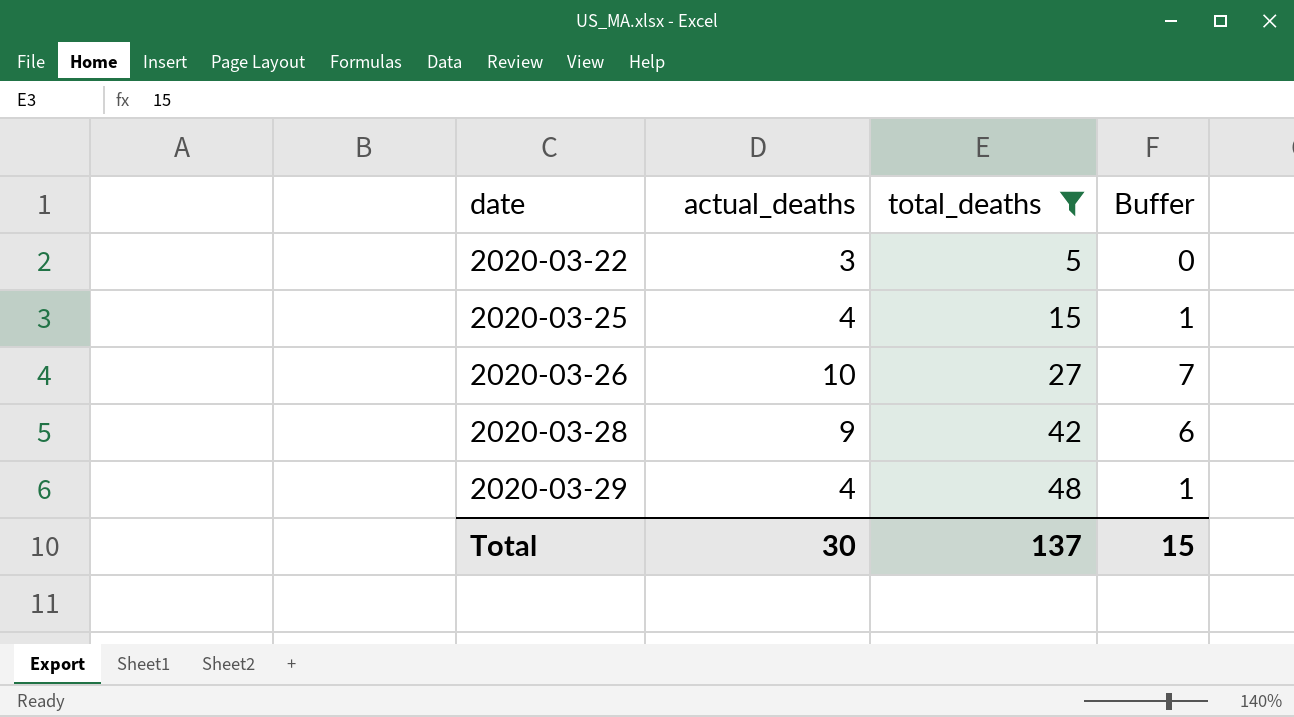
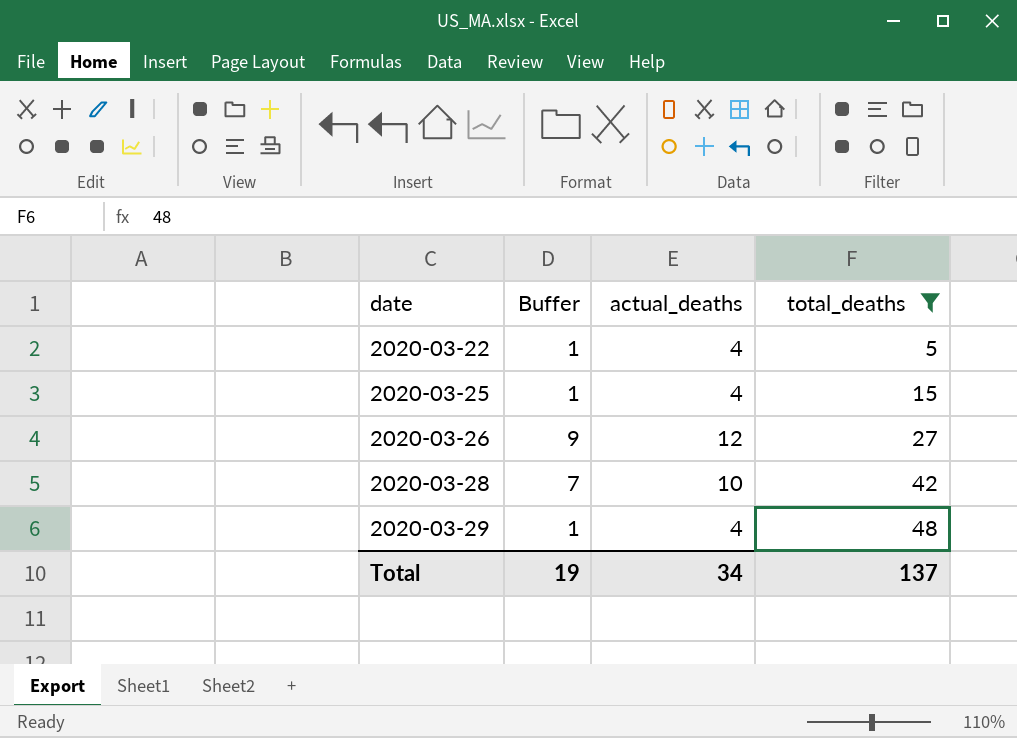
column Buffer | position: 4 -> 2
2020-03-22 | Buffer: 0 -> 1
2020-03-22 | actual_deaths: 3 -> 4
2020-03-26 | Buffer: 7 -> 9
2020-03-26 | actual_deaths: 10 -> 12
2020-03-28 | Buffer: 6 -> 7
2020-03-28 | actual_deaths: 9 -> 10
Total | Buffer: 15 -> 19
Total | actual_deaths: 30 -> 34

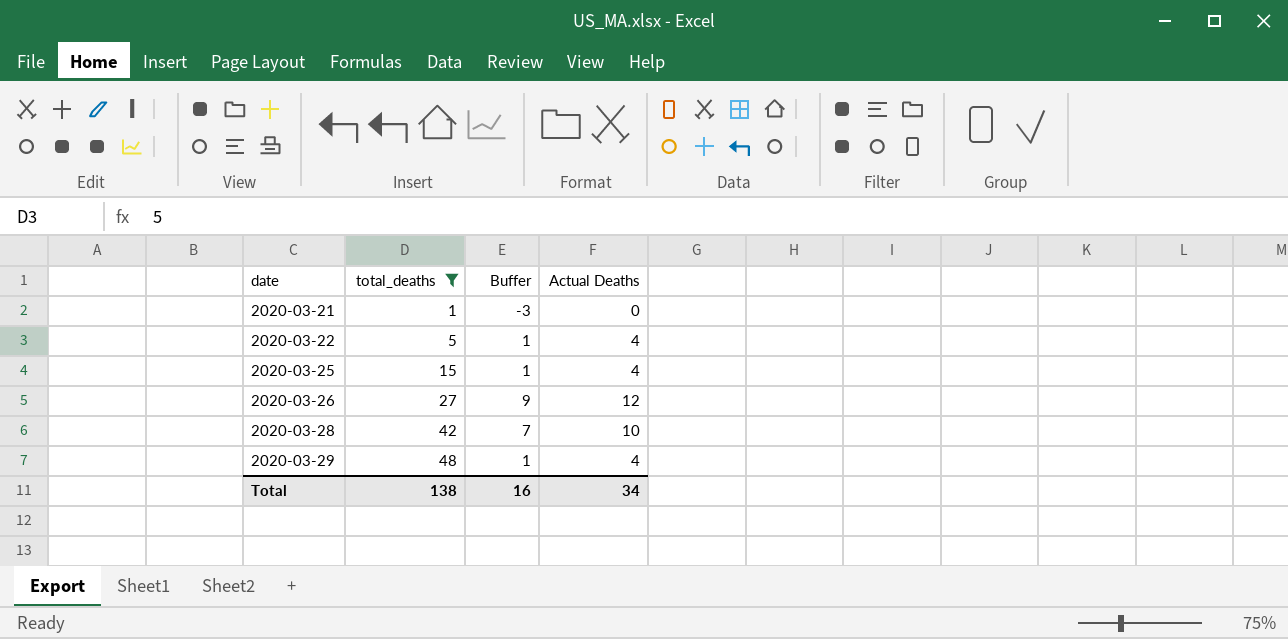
column total_deaths | position: 4 -> 2
column name: actual_deaths -> Actual Deaths
row 2020-03-21: none -> 1 | -3 | 0
Total | total_deaths: 137 -> 138
Total | Buffer: 19 -> 16

